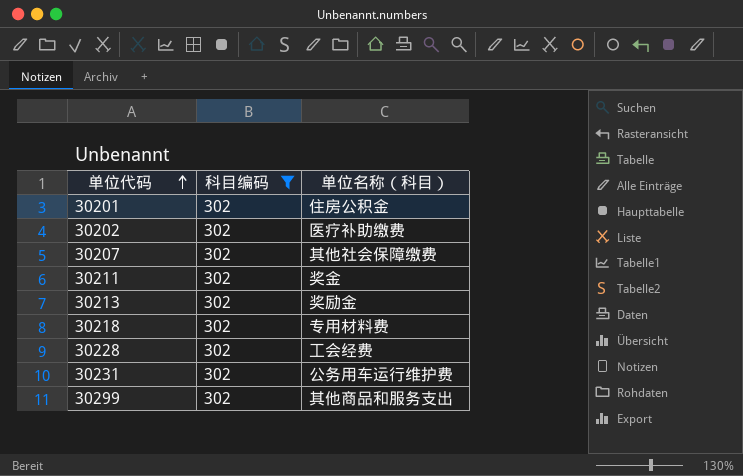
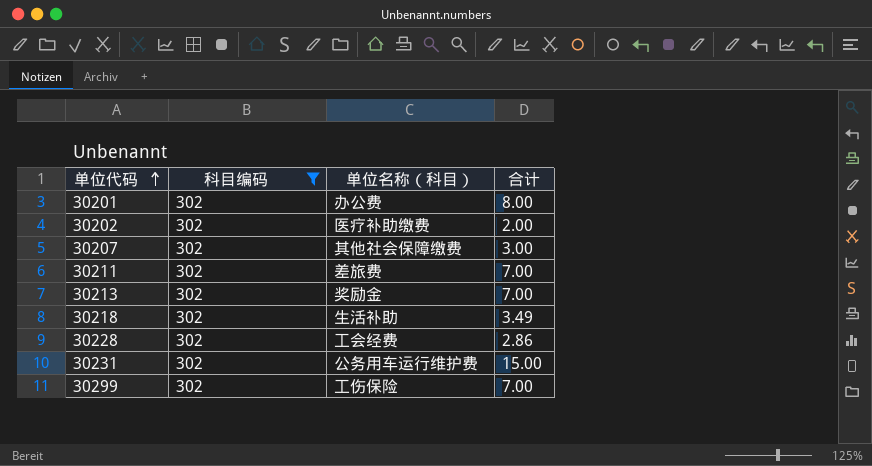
column 合计 | position: none -> 4
30201 | 单位名称（科目）: 住房公积金 -> 办公费
30211 | 单位名称（科目）: 奖金 -> 差旅费
30218 | 单位名称（科目）: 专用材料费 -> 生活补助
30299 | 单位名称（科目）: 其他商品和服务支出 -> 工伤保险

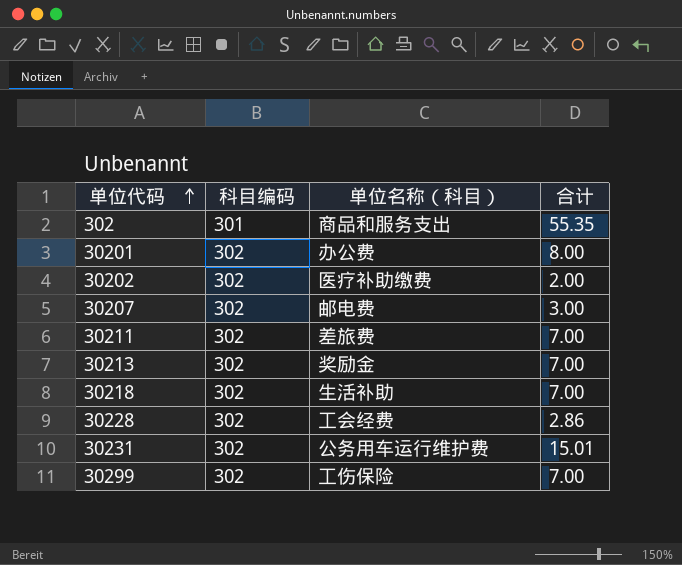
filter: 科目编码 = 302 -> none
30207 | 单位名称（科目）: 其他社会保障缴费 -> 邮电费
30218 | 合计: 3.49 -> 7.00
30231 | 合计: 15.00 -> 15.01

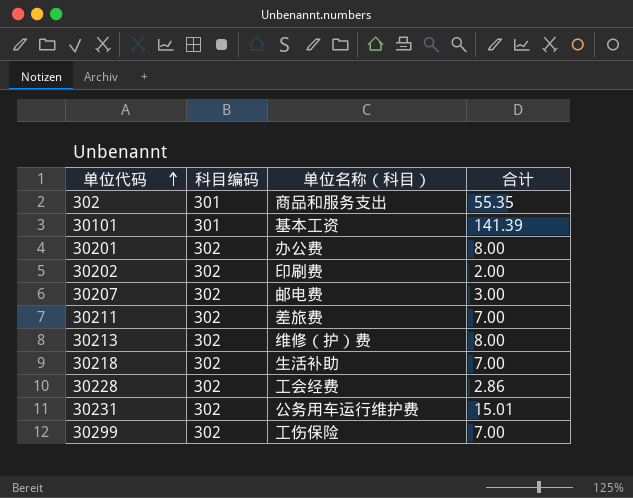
row 30101: none -> 301 | 基本工资 | 141.39
30202 | 单位名称（科目）: 医疗补助缴费 -> 印刷费
30213 | 单位名称（科目）: 奖励金 -> 维修（护）费
30213 | 合计: 7.00 -> 8.00

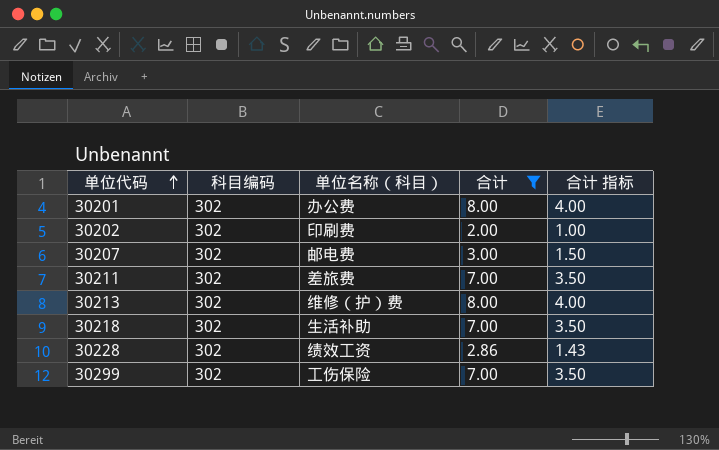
filter: none -> 合计 <= 8.00
column 合计 指标 | formula: none -> [合计] * 0.5
30228 | 单位名称（科目）: 工会经费 -> 绩效工资

